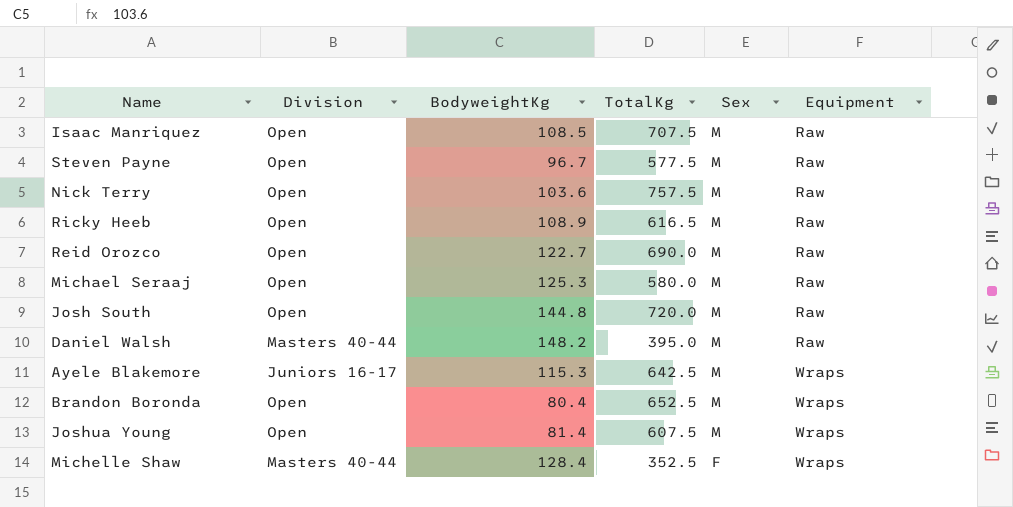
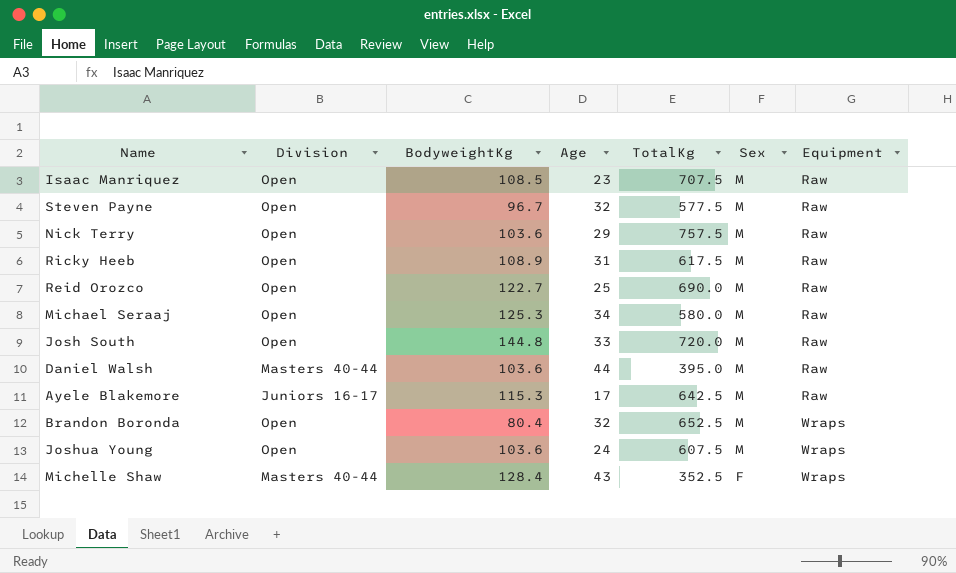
column Age | position: none -> 4
Ricky Heeb | TotalKg: 616.5 -> 617.5
Daniel Walsh | BodyweightKg: 148.2 -> 103.6
Ayele Blakemore | Equipment: Wraps -> Raw
Joshua Young | BodyweightKg: 81.4 -> 103.6

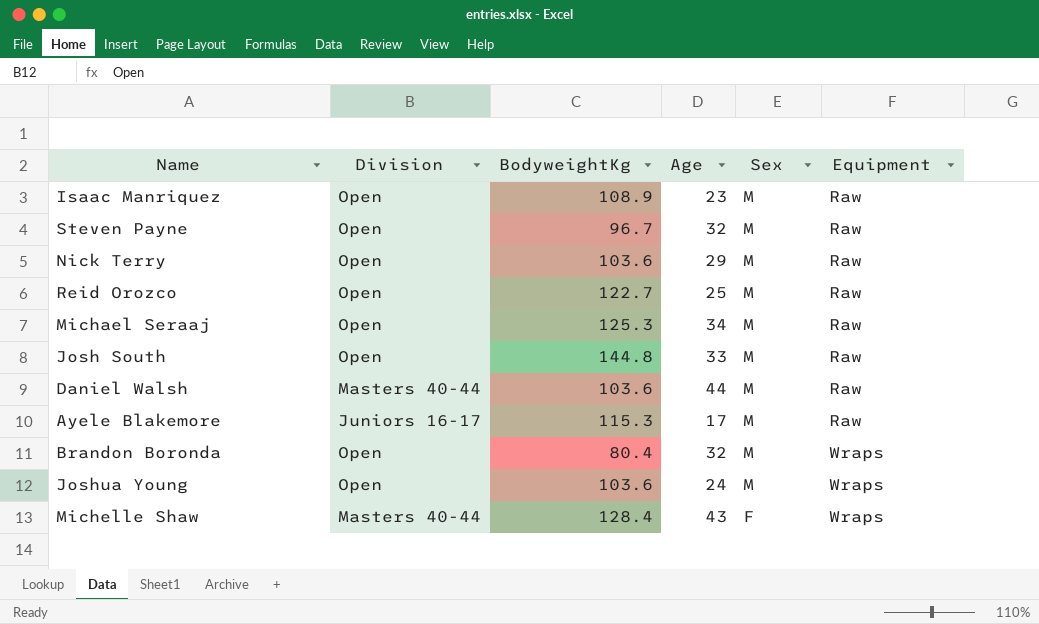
column TotalKg | position: 5 -> none
row Ricky Heeb: Open | 108.9 | 31 | 617.5 | M | Raw -> none
Isaac Manriquez | BodyweightKg: 108.5 -> 108.9

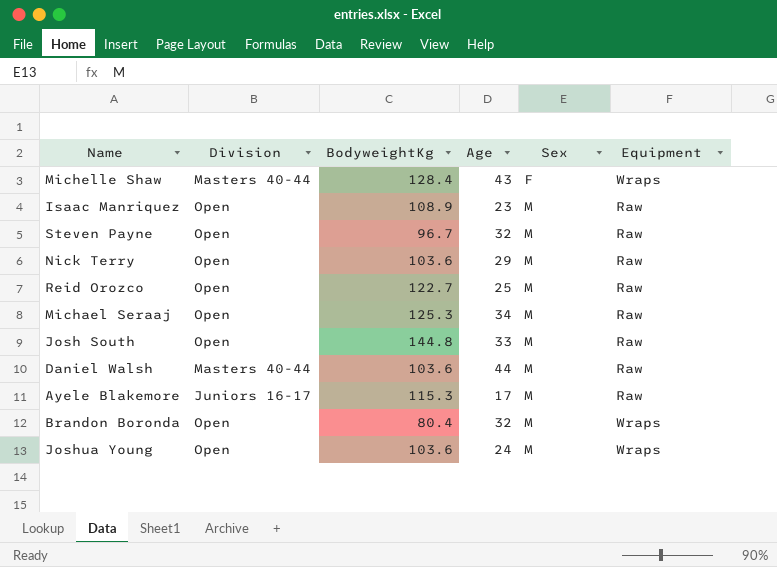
row order: Sex descending -> Sex ascending

